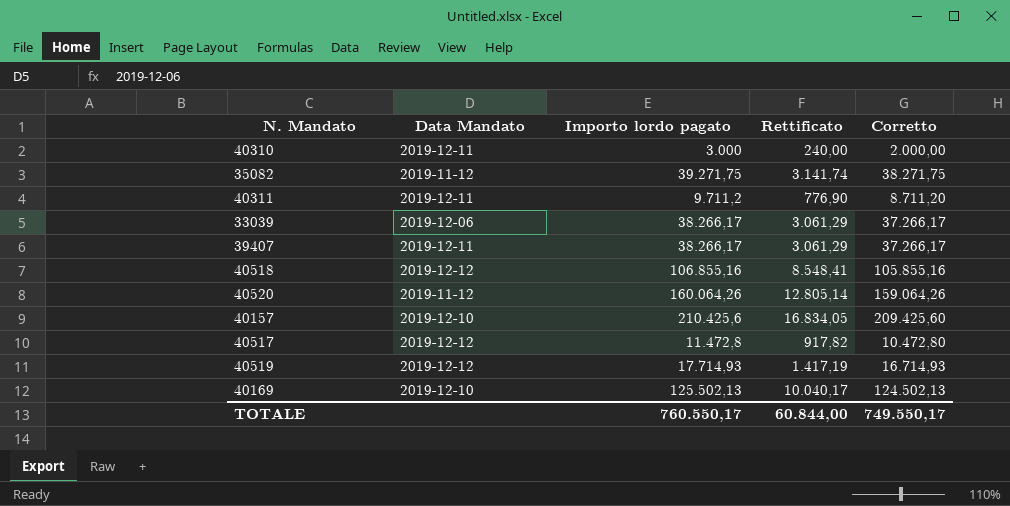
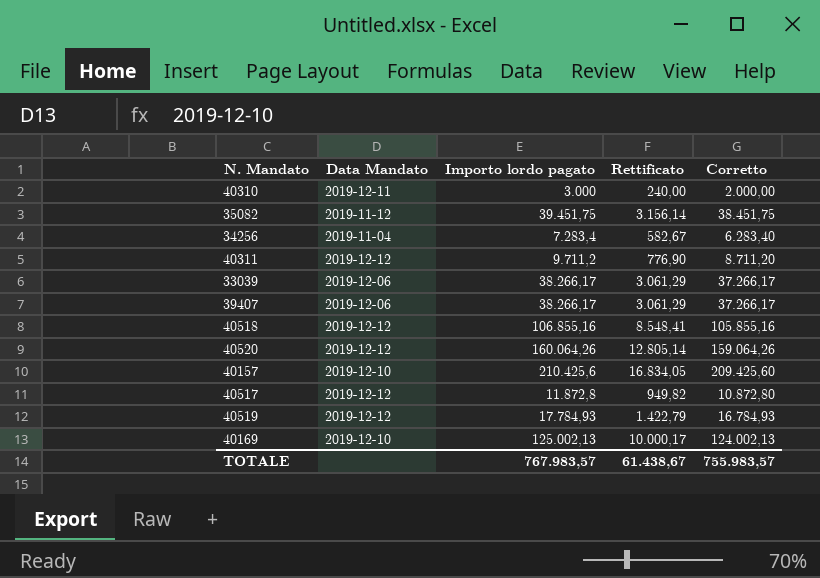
35082 | Importo lordo pagato: 39.271,75 -> 39.451,75
35082 | Rettificato: 3.141,74 -> 3.156,14
35082 | Corretto: 38.271,75 -> 38.451,75
row 34256: none -> 2019-11-04 | 7.283,4 | 582,67 | 6.283,40
40311 | Data Mandato: 2019-12-11 -> 2019-12-12
39407 | Data Mandato: 2019-12-11 -> 2019-12-06
40520 | Data Mandato: 2019-11-12 -> 2019-12-12
40517 | Importo lordo pagato: 11.472,8 -> 11.872,8
40517 | Rettificato: 917,82 -> 949,82
40517 | Corretto: 10.472,80 -> 10.872,80
40519 | Importo lordo pagato: 17.714,93 -> 17.784,93
40519 | Rettificato: 1.417,19 -> 1.422,79
40519 | Corretto: 16.714,93 -> 16.784,93
40169 | Importo lordo pagato: 125.502,13 -> 125.002,13
40169 | Rettificato: 10.040,17 -> 10.000,17
40169 | Corretto: 124.502,13 -> 124.002,13
TOTALE | Importo lordo pagato: 760.550,17 -> 767.983,57
TOTALE | Rettificato: 60.844,00 -> 61.438,67
TOTALE | Corretto: 749.550,17 -> 755.983,57

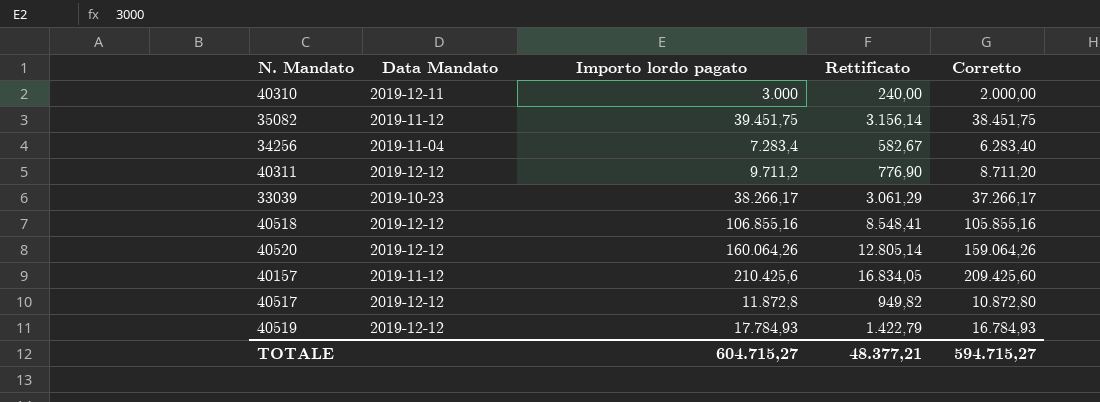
row 39407: 2019-12-06 | 38.266,17 | 3.061,29 | 37.266,17 -> none
row 40169: 2019-12-10 | 125.002,13 | 10.000,17 | 124.002,13 -> none
33039 | Data Mandato: 2019-12-06 -> 2019-10-23
40157 | Data Mandato: 2019-12-10 -> 2019-11-12
TOTALE | Importo lordo pagato: 767.983,57 -> 604.715,27
TOTALE | Rettificato: 61.438,67 -> 48.377,21
TOTALE | Corretto: 755.983,57 -> 594.715,27

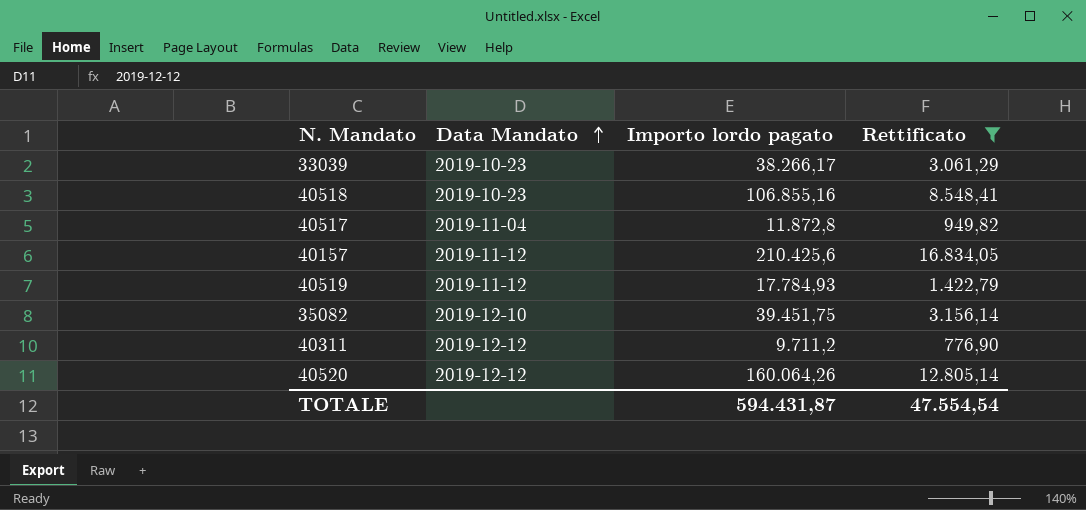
filter: none -> Rettificato >= 776,90
row order: none -> Data Mandato ascending
column Corretto | formula: [Importo lordo pagato] - 1000 -> none
40518 | Data Mandato: 2019-12-12 -> 2019-10-23
40517 | Data Mandato: 2019-12-12 -> 2019-11-04
40519 | Data Mandato: 2019-12-12 -> 2019-11-12
35082 | Data Mandato: 2019-11-12 -> 2019-12-10
TOTALE | Importo lordo pagato: 604.715,27 -> 594.431,87
TOTALE | Rettificato: 48.377,21 -> 47.554,54

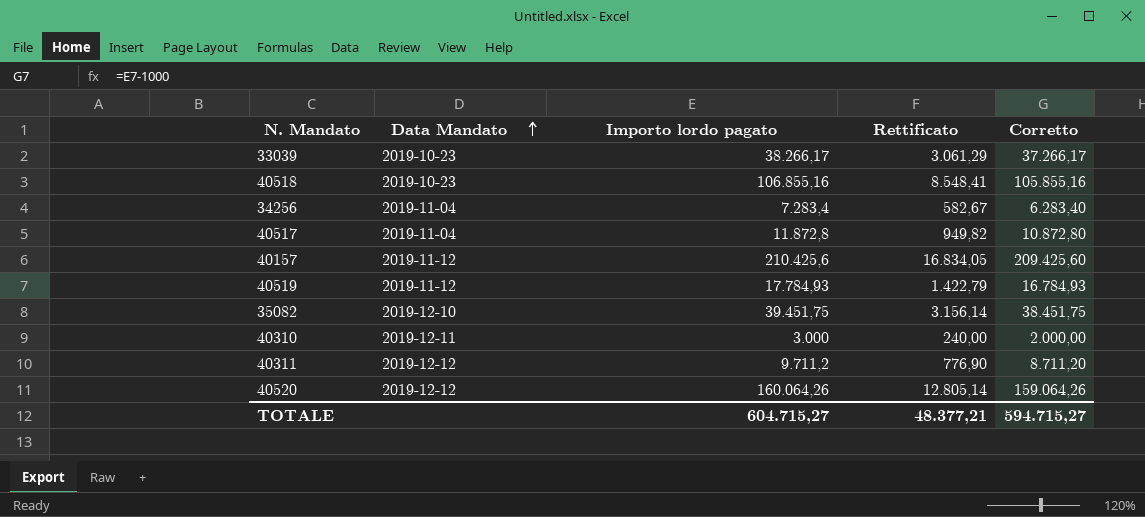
filter: Rettificato >= 776,90 -> none
column Corretto | formula: none -> [Importo lordo pagato] - 1000
TOTALE | Importo lordo pagato: 594.431,87 -> 604.715,27
TOTALE | Rettificato: 47.554,54 -> 48.377,21

